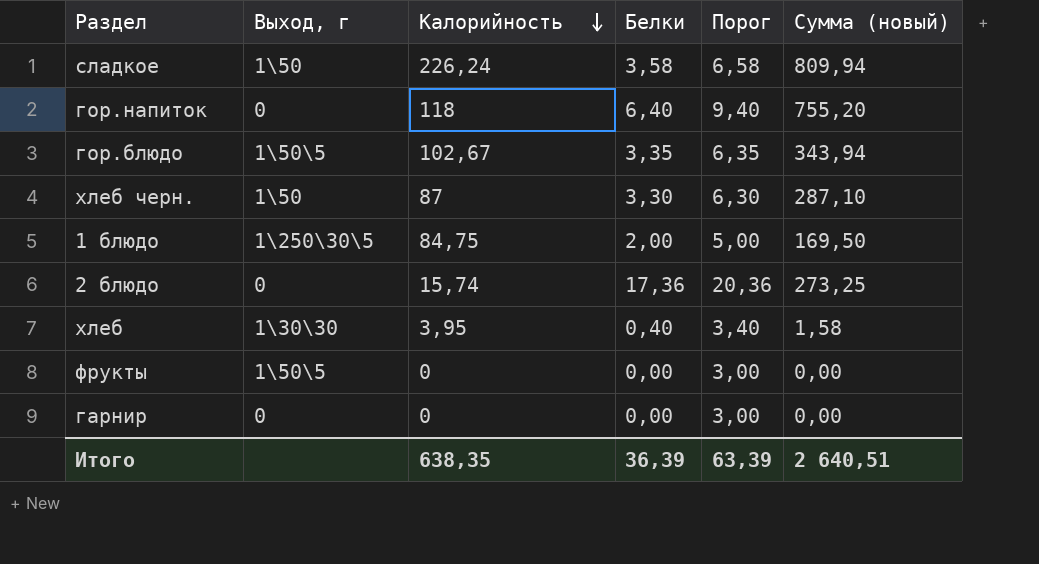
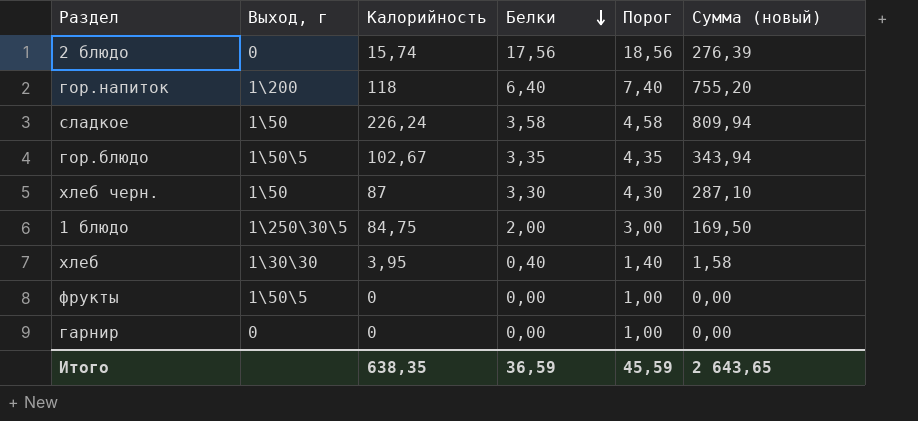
row order: Калорийность descending -> Белки descending
column Порог | formula: [Белки] + 3 -> [Белки] + 1
2 блюдо | Белки: 17,36 -> 17,56
2 блюдо | Сумма (новый): 273,25 -> 276,39
гор.напиток | Выход, г: 0 -> 1\200
Итого | Белки: 36,39 -> 36,59
Итого | Порог: 63,39 -> 45,59
Итого | Сумма (новый): 2 640,51 -> 2 643,65

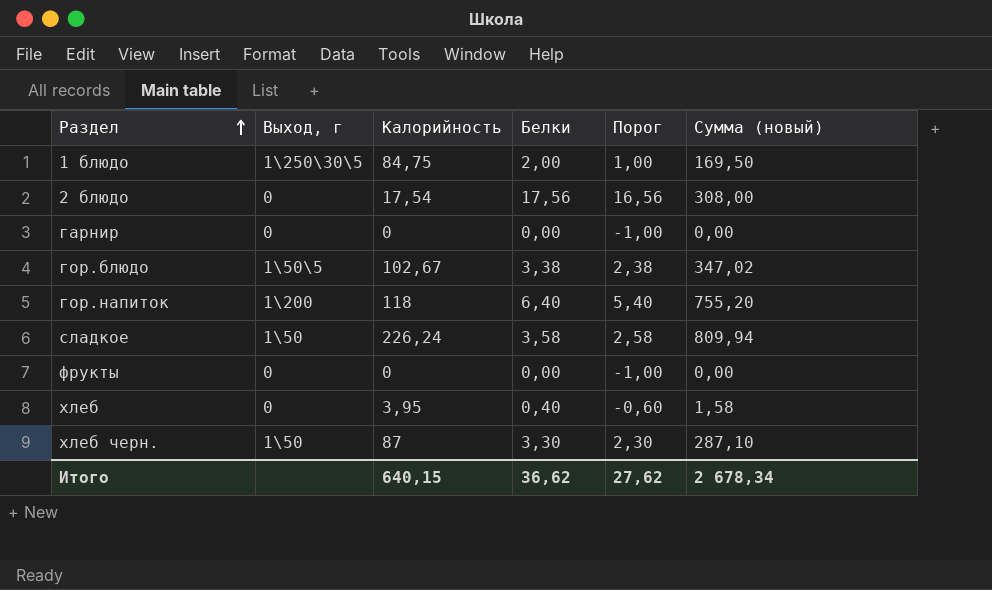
row order: Белки descending -> Раздел ascending
column Порог | formula: [Белки] + 1 -> [Белки] - 1
2 блюдо | Калорийность: 15,74 -> 17,54
2 блюдо | Сумма (новый): 276,39 -> 308,00
гор.блюдо | Белки: 3,35 -> 3,38
гор.блюдо | Сумма (новый): 343,94 -> 347,02
фрукты | Выход, г: 1\50\5 -> 0
хлеб | Выход, г: 1\30\30 -> 0
Итого | Калорийность: 638,35 -> 640,15
Итого | Белки: 36,59 -> 36,62
Итого | Порог: 45,59 -> 27,62
Итого | Сумма (новый): 2 643,65 -> 2 678,34

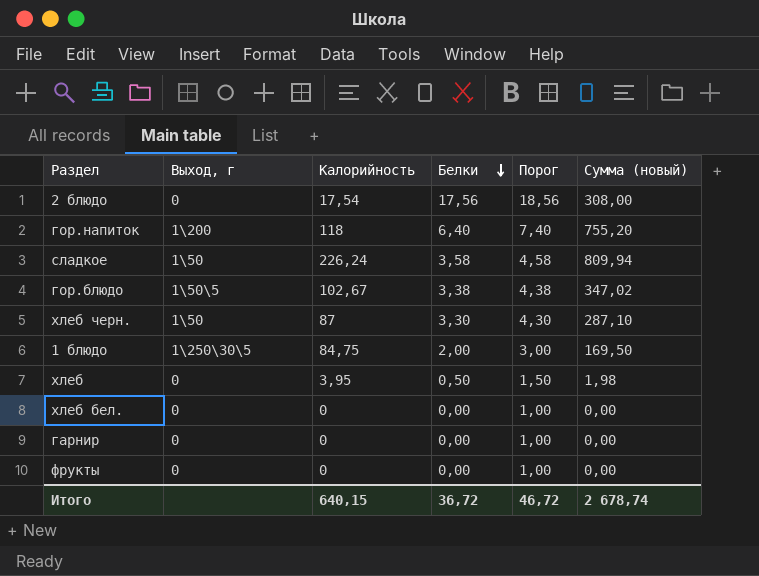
row order: Раздел ascending -> Белки descending
column Порог | formula: [Белки] - 1 -> [Белки] + 1
хлеб | Белки: 0,40 -> 0,50
хлеб | Сумма (новый): 1,58 -> 1,98
row хлеб бел.: none -> 0 | 0 | 0,00 | 1,00 | 0,00
Итого | Белки: 36,62 -> 36,72
Итого | Порог: 27,62 -> 46,72
Итого | Сумма (новый): 2 678,34 -> 2 678,74

